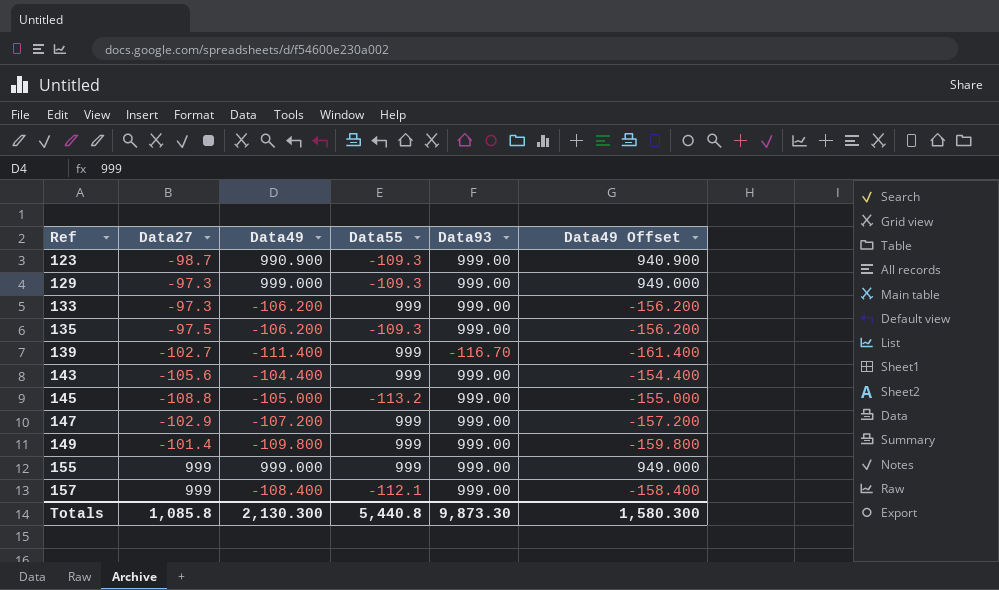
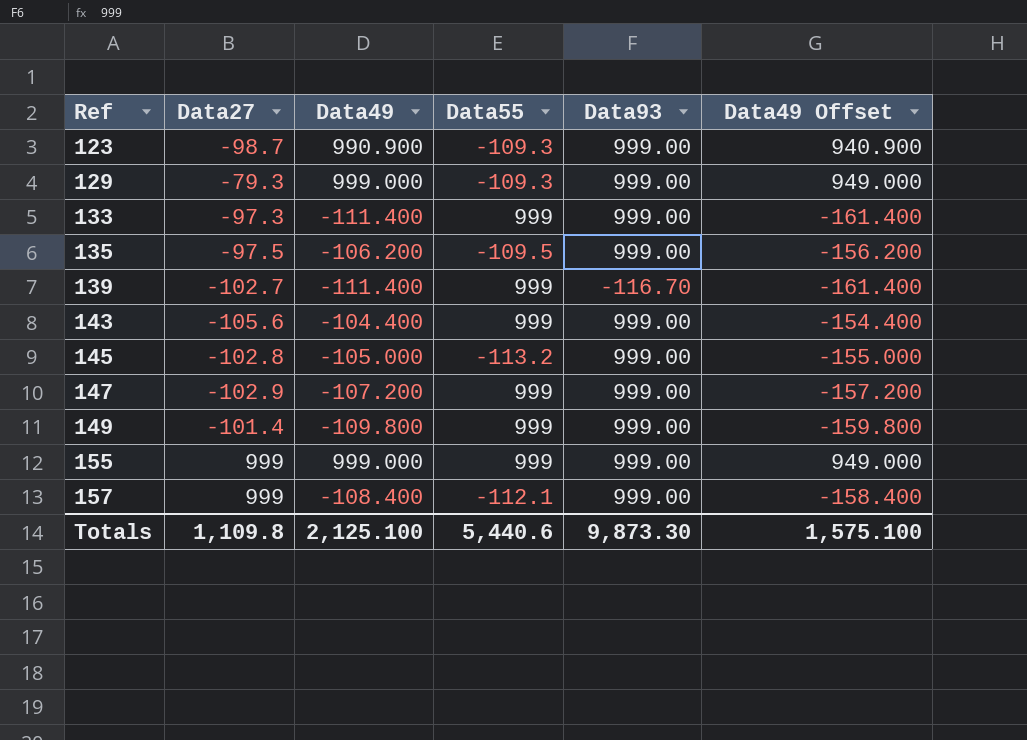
129 | Data27: -97.3 -> -79.3
133 | Data49: -106.200 -> -111.400
133 | Data49 Offset: -156.200 -> -161.400
135 | Data55: -109.3 -> -109.5
145 | Data27: -108.8 -> -102.8
Totals | Data27: 1,085.8 -> 1,109.8
Totals | Data49: 2,130.300 -> 2,125.100
Totals | Data55: 5,440.8 -> 5,440.6
Totals | Data49 Offset: 1,580.300 -> 1,575.100

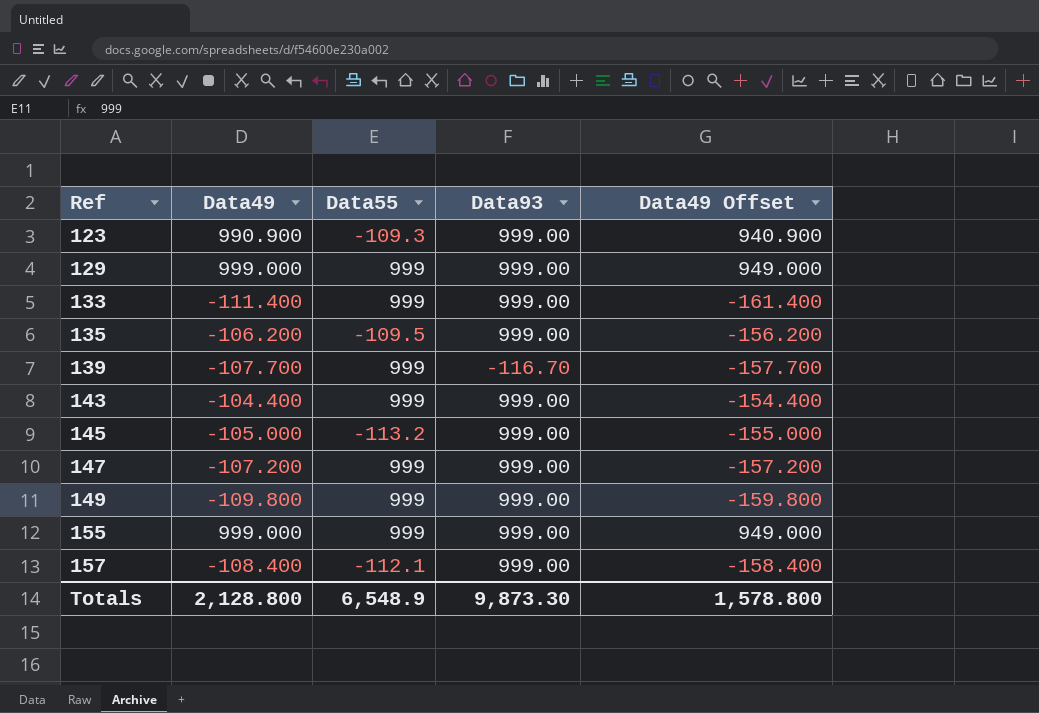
column Data27 | position: 2 -> none
129 | Data55: -109.3 -> 999
139 | Data49: -111.400 -> -107.700
139 | Data49 Offset: -161.400 -> -157.700
Totals | Data49: 2,125.100 -> 2,128.800
Totals | Data55: 5,440.6 -> 6,548.9
Totals | Data49 Offset: 1,575.100 -> 1,578.800

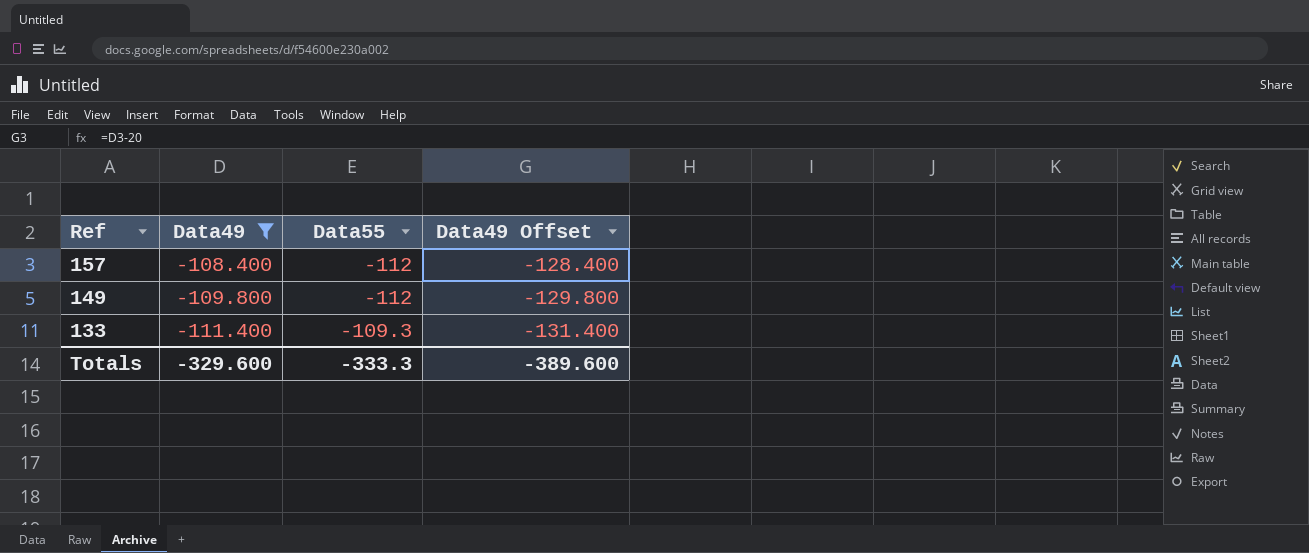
filter: none -> Data49 <= -108.400
row order: Ref ascending -> Ref descending
column Data93 | position: 4 -> none
column Data49 Offset | formula: [Data49] - 50 -> [Data49] - 20
157 | Data55: -112.1 -> -112
149 | Data55: 999 -> -112
133 | Data55: 999 -> -109.3
Totals | Data49: 2,128.800 -> -329.600
Totals | Data55: 6,548.9 -> -333.3
Totals | Data49 Offset: 1,578.800 -> -389.600

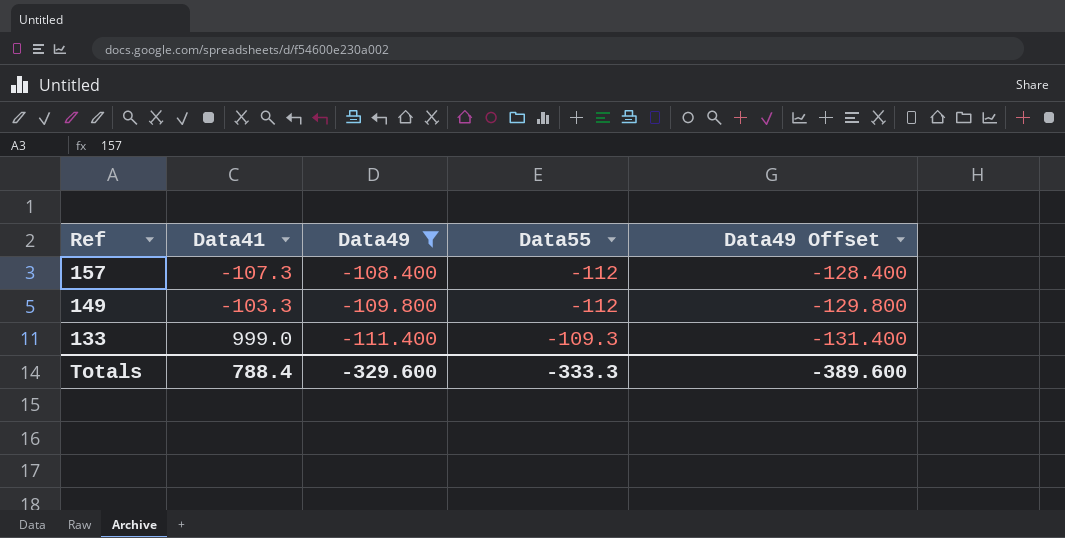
column Data41 | position: none -> 2

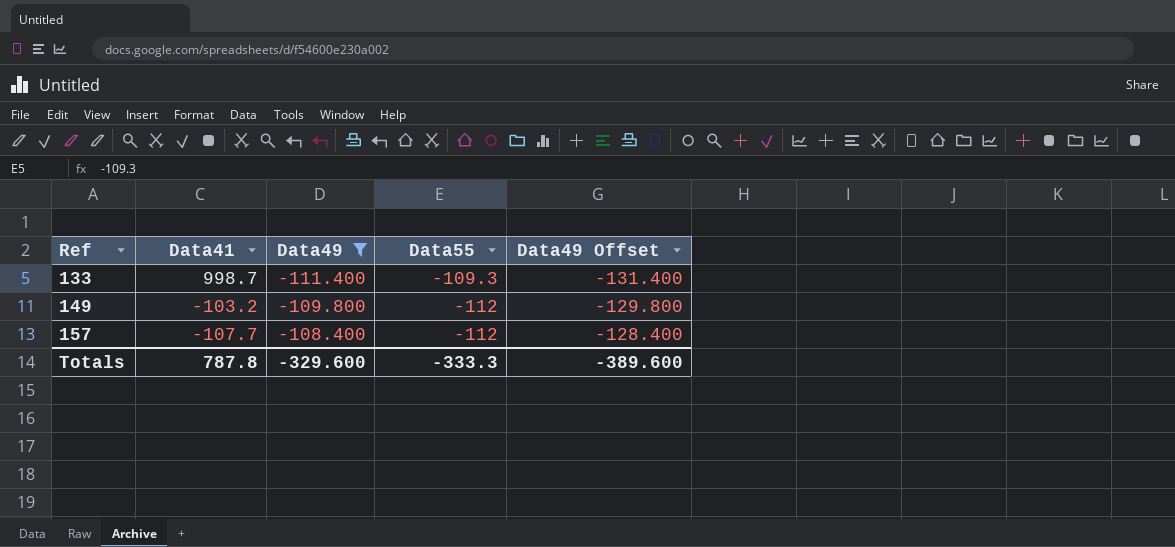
row order: Ref descending -> Ref ascending
133 | Data41: 999.0 -> 998.7
149 | Data41: -103.3 -> -103.2
157 | Data41: -107.3 -> -107.7
Totals | Data41: 788.4 -> 787.8

